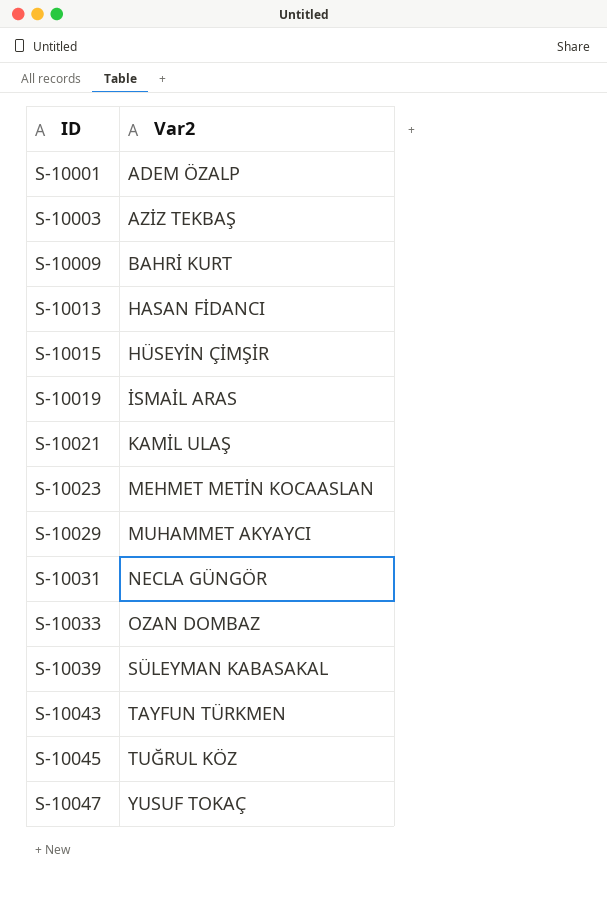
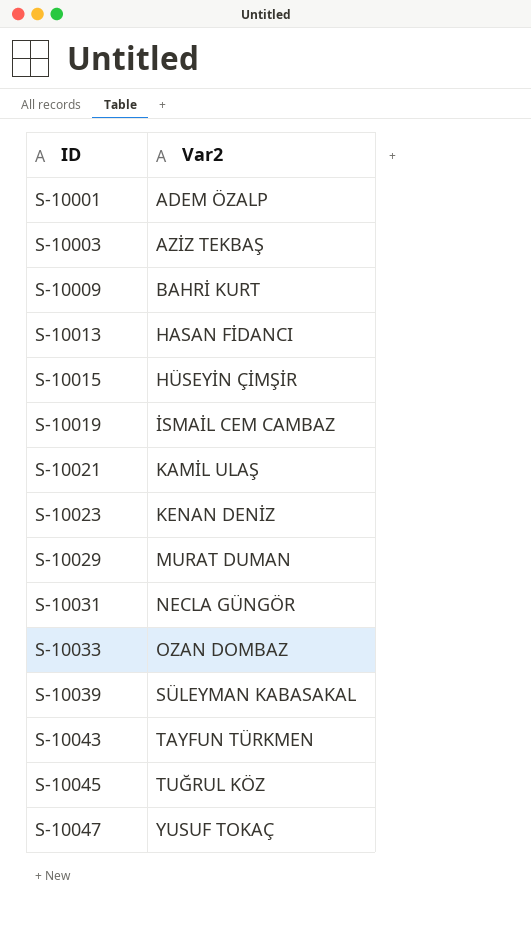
S-10019 | Var2: İSMAİL ARAS -> İSMAİL CEM CAMBAZ
S-10023 | Var2: MEHMET METİN KOCAASLAN -> KENAN DENİZ
S-10029 | Var2: MUHAMMET AKYAYCI -> MURAT DUMAN

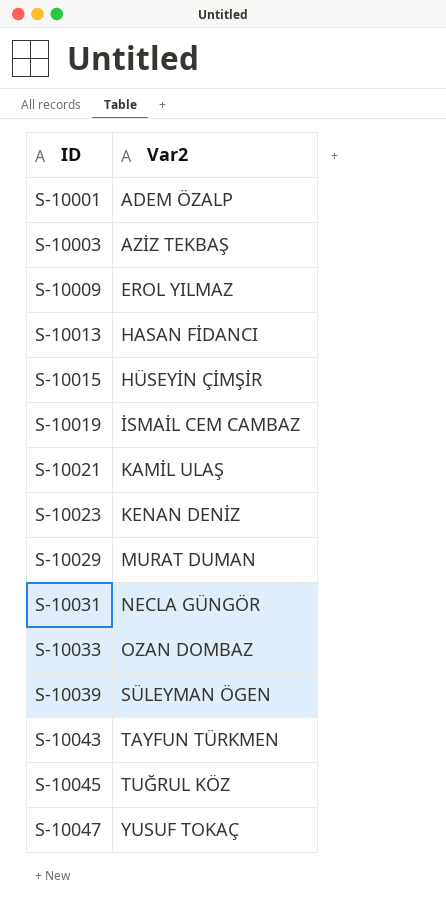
S-10009 | Var2: BAHRİ KURT -> EROL YILMAZ
S-10039 | Var2: SÜLEYMAN KABASAKAL -> SÜLEYMAN ÖGEN

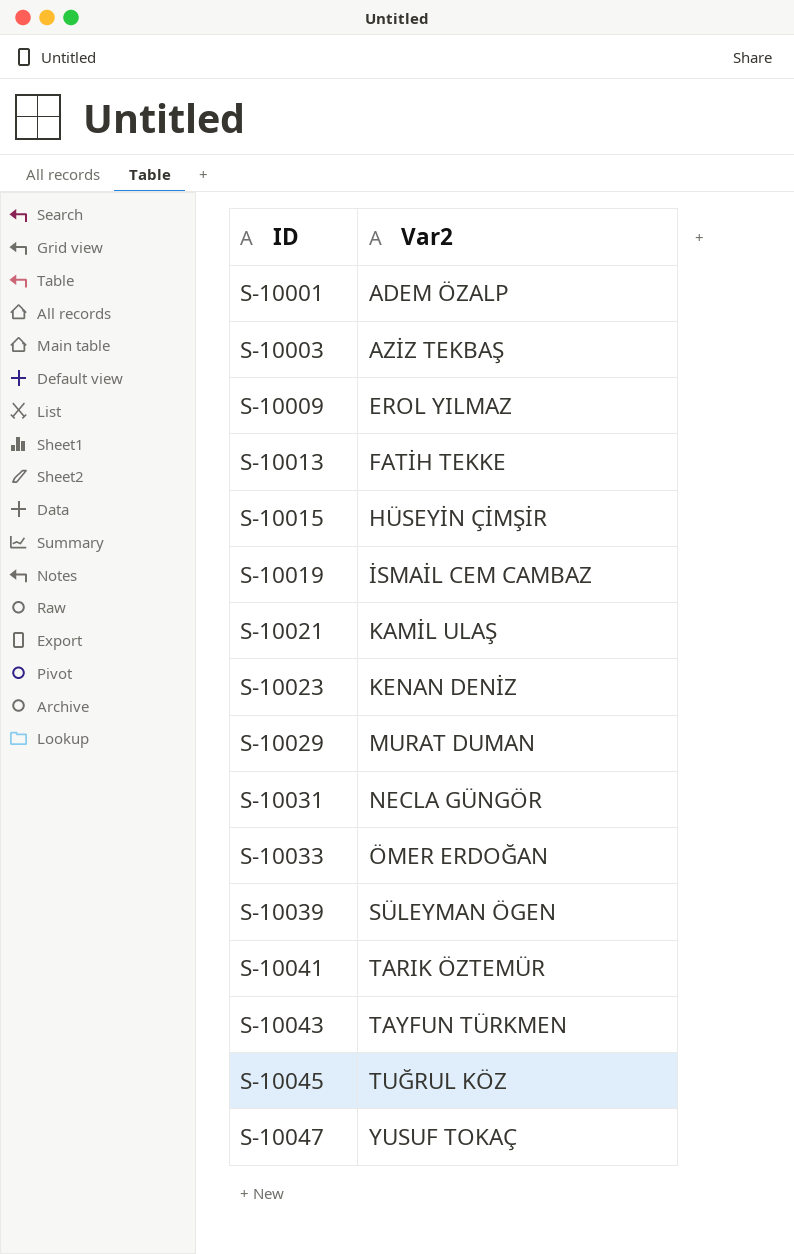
S-10013 | Var2: HASAN FİDANCI -> FATİH TEKKE
S-10033 | Var2: OZAN DOMBAZ -> ÖMER ERDOĞAN
row S-10041: none -> TARIK ÖZTEMÜR

